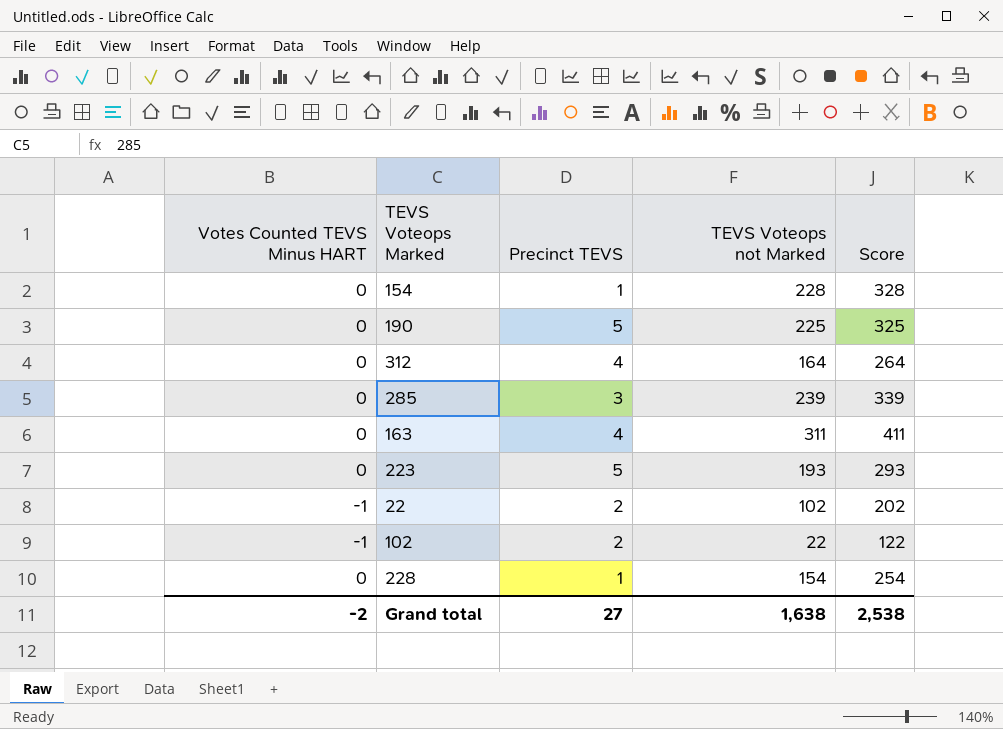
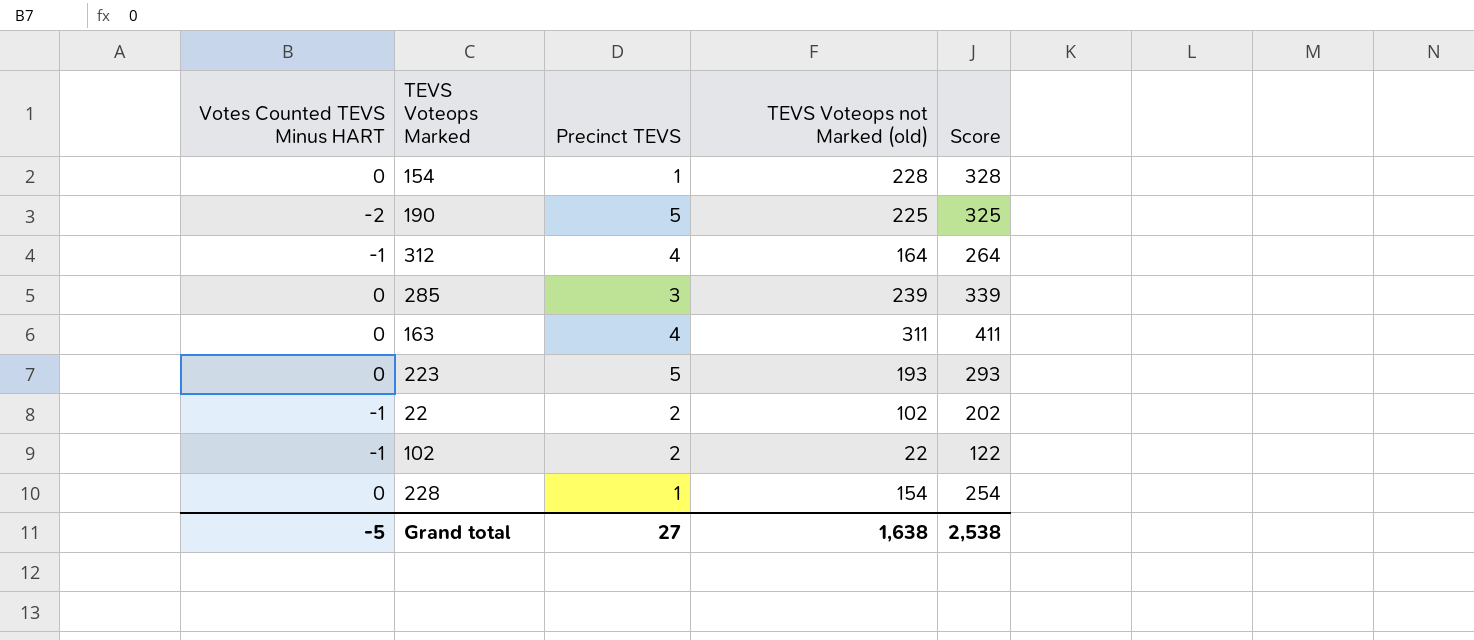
column name: TEVS Voteops not Marked -> TEVS Voteops not Marked (old)
190 | Votes Counted TEVS Minus HART: 0 -> -2
312 | Votes Counted TEVS Minus HART: 0 -> -1
Grand total | Votes Counted TEVS Minus HART: -2 -> -5

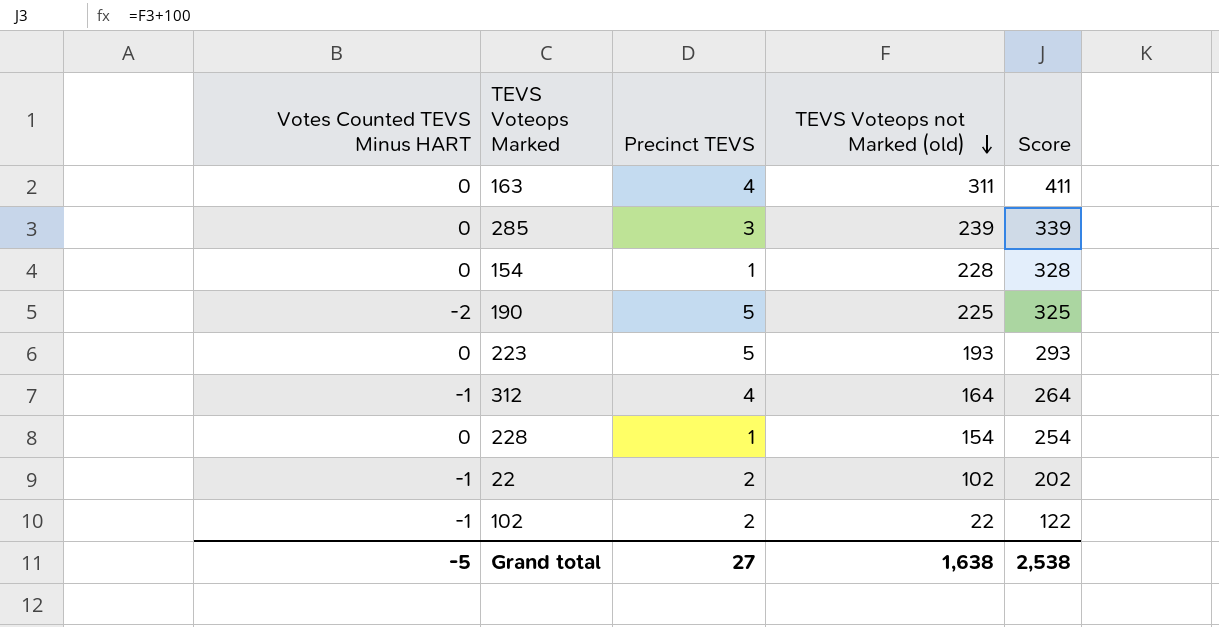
row order: none -> TEVS Voteops not Marked (old) descending

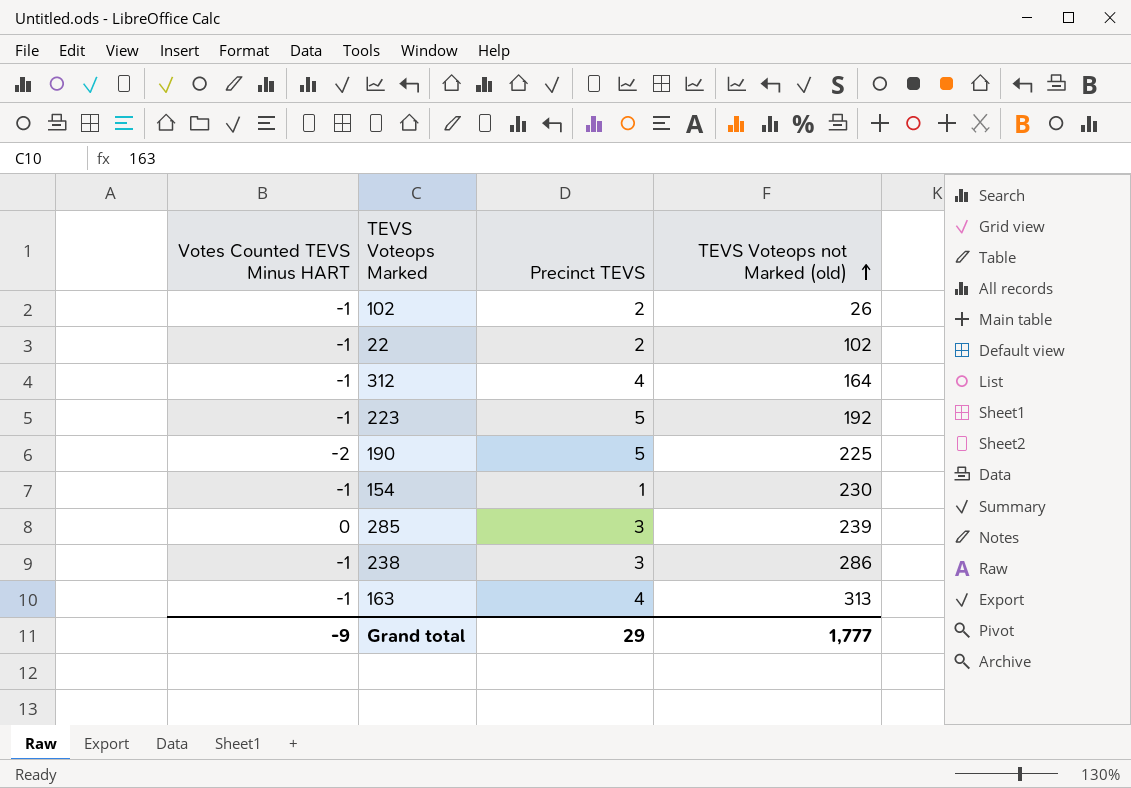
row order: TEVS Voteops not Marked (old) descending -> TEVS Voteops not Marked (old) ascending
column Score | formula: [TEVS Voteops not Marked (old)] + 100 -> none
row 228: 0 | 1 | 154 | 254 -> none
102 | TEVS Voteops not Marked (old): 22 -> 26
223 | Votes Counted TEVS Minus HART: 0 -> -1
223 | TEVS Voteops not Marked (old): 193 -> 192
154 | Votes Counted TEVS Minus HART: 0 -> -1
154 | TEVS Voteops not Marked (old): 228 -> 230
row 238: none -> -1 | 3 | 286
163 | Votes Counted TEVS Minus HART: 0 -> -1
163 | TEVS Voteops not Marked (old): 311 -> 313
Grand total | Votes Counted TEVS Minus HART: -5 -> -9
Grand total | Precinct TEVS: 27 -> 29
Grand total | TEVS Voteops not Marked (old): 1,638 -> 1,777

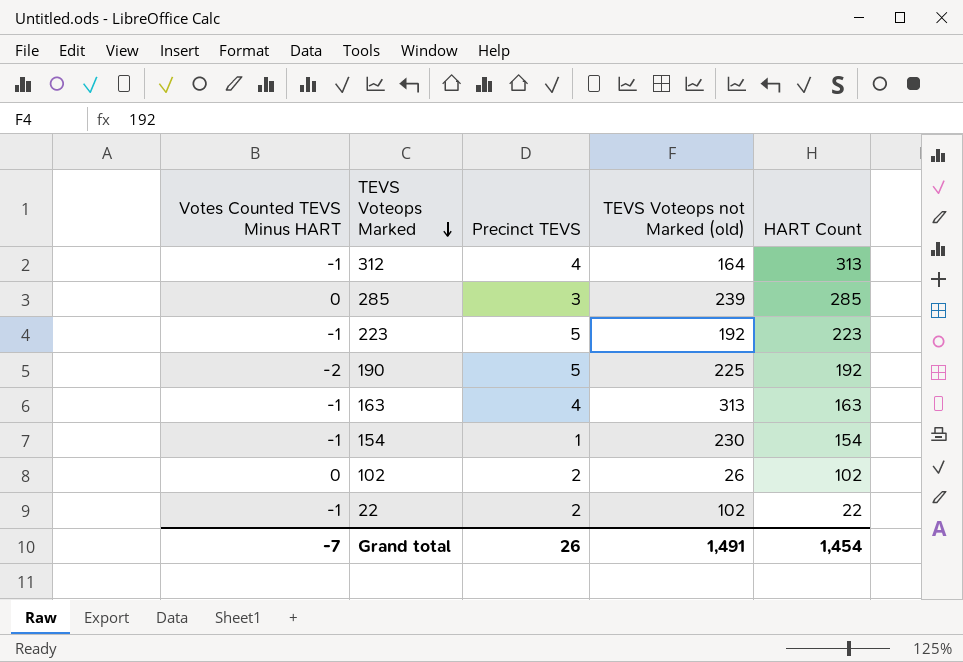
row order: TEVS Voteops not Marked (old) ascending -> TEVS Voteops Marked descending
column HART Count | position: none -> 5
row 238: -1 | 3 | 286 -> none
102 | Votes Counted TEVS Minus HART: -1 -> 0
Grand total | Votes Counted TEVS Minus HART: -9 -> -7
Grand total | Precinct TEVS: 29 -> 26
Grand total | TEVS Voteops not Marked (old): 1,777 -> 1,491

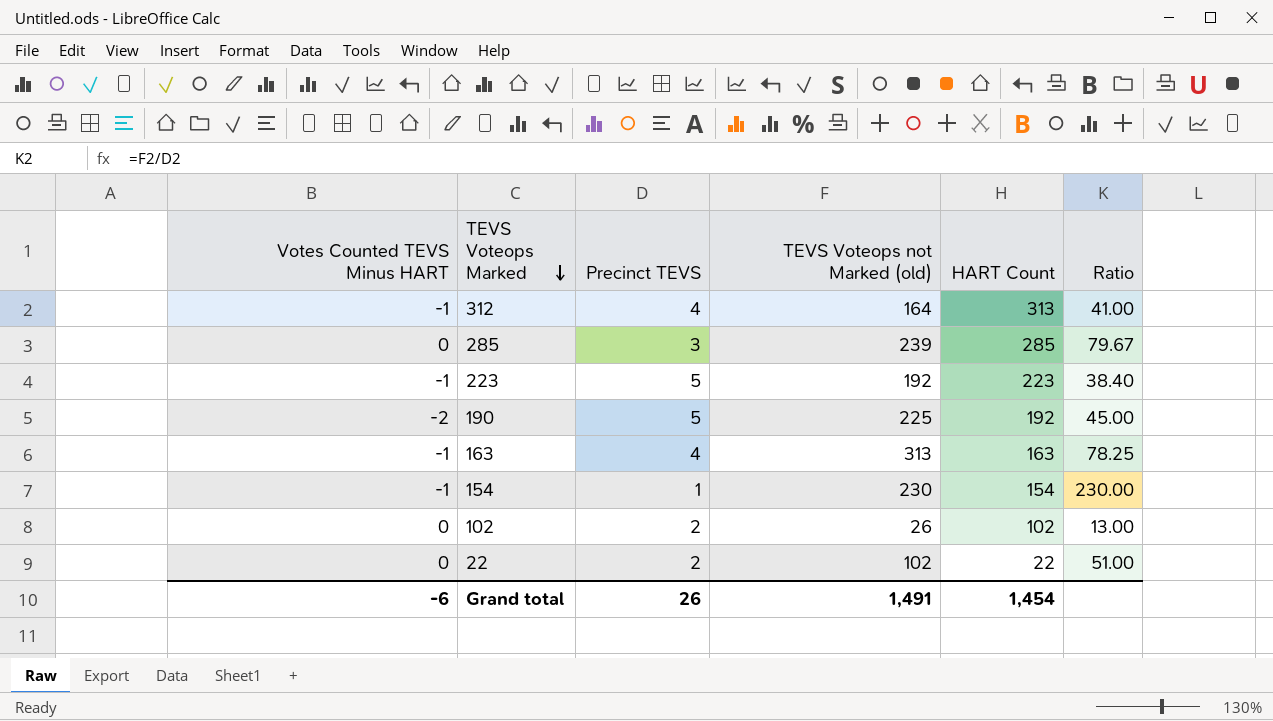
column Ratio | formula: none -> [TEVS Voteops not Marked (old)] / [Precinct TEVS]
22 | Votes Counted TEVS Minus HART: -1 -> 0
Grand total | Votes Counted TEVS Minus HART: -7 -> -6

